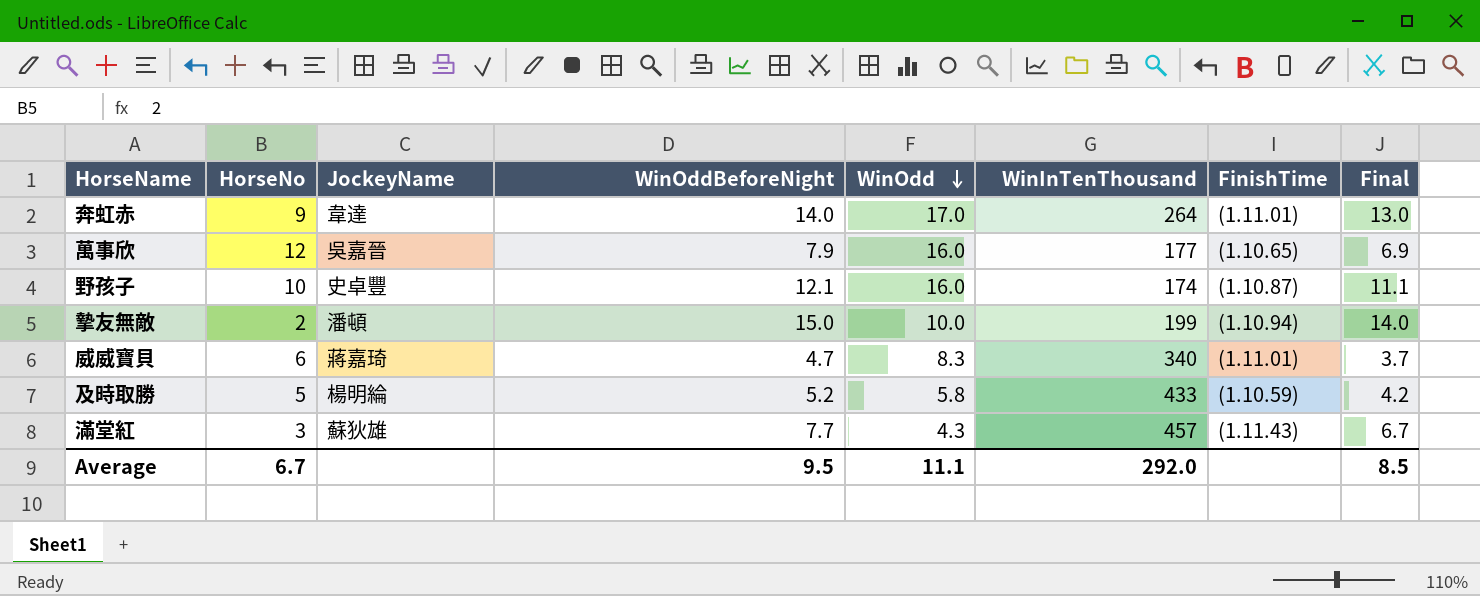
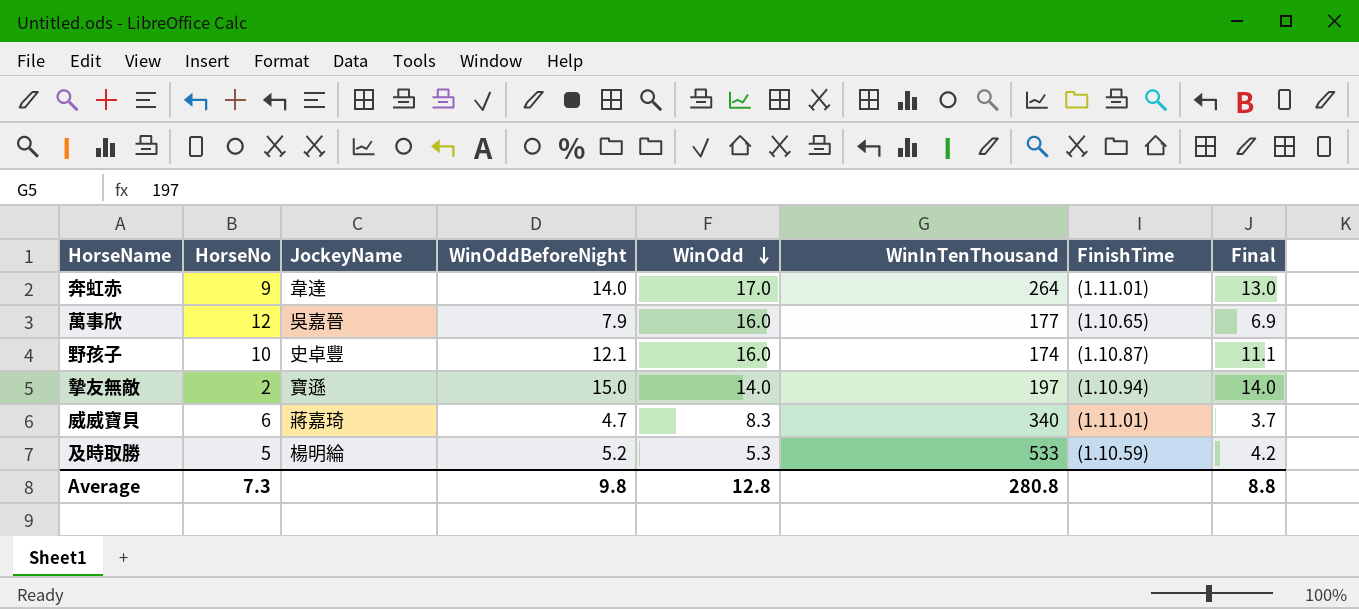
row 滿堂紅: 3 | 蘇狄雄 | 7.7 | 4.3 | 457 | (1.11.43) | 6.7 -> none
摯友無敵 | JockeyName: 潘頓 -> 寶遜
摯友無敵 | WinOdd: 10.0 -> 14.0
摯友無敵 | WinInTenThousand: 199 -> 197
及時取勝 | WinOdd: 5.8 -> 5.3
及時取勝 | WinInTenThousand: 433 -> 533
Average | HorseNo: 6.7 -> 7.3
Average | WinOddBeforeNight: 9.5 -> 9.8
Average | WinOdd: 11.1 -> 12.8
Average | WinInTenThousand: 292.0 -> 280.8
Average | Final: 8.5 -> 8.8

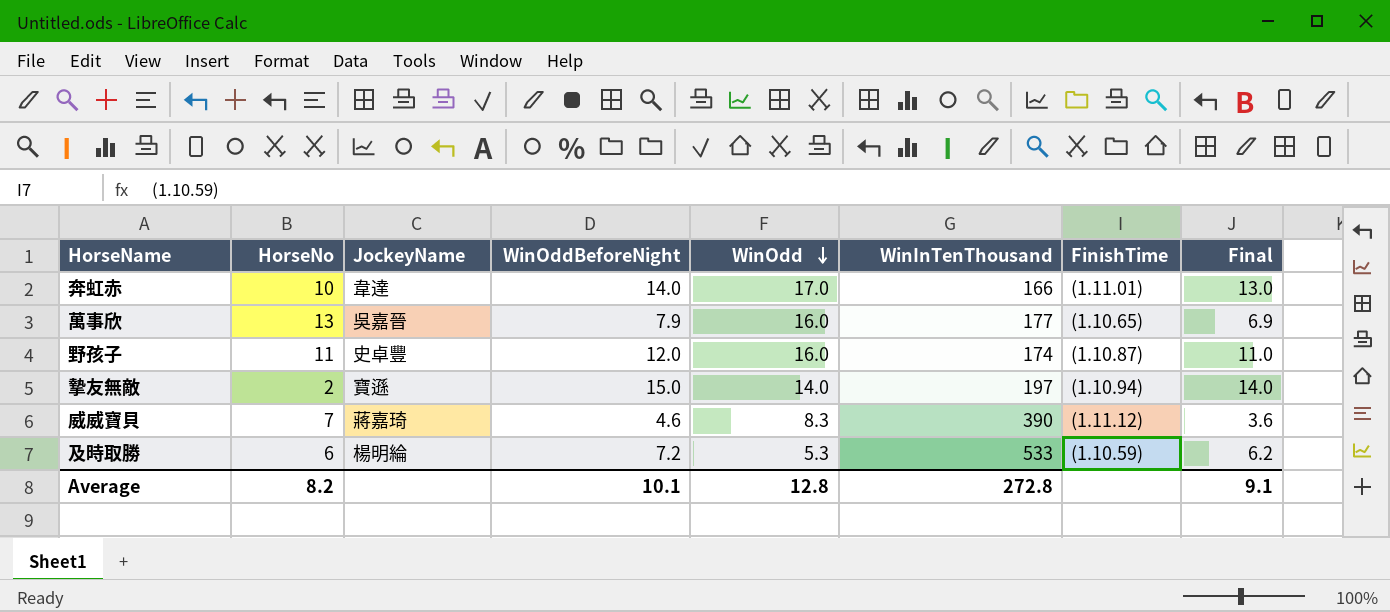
奔虹赤 | HorseNo: 9 -> 10
奔虹赤 | WinInTenThousand: 264 -> 166
萬事欣 | HorseNo: 12 -> 13
野孩子 | HorseNo: 10 -> 11
野孩子 | WinOddBeforeNight: 12.1 -> 12.0
野孩子 | Final: 11.1 -> 11.0
威威寶貝 | HorseNo: 6 -> 7
威威寶貝 | WinOddBeforeNight: 4.7 -> 4.6
威威寶貝 | WinInTenThousand: 340 -> 390
威威寶貝 | FinishTime: (1.11.01) -> (1.11.12)
威威寶貝 | Final: 3.7 -> 3.6
及時取勝 | HorseNo: 5 -> 6
及時取勝 | WinOddBeforeNight: 5.2 -> 7.2
及時取勝 | Final: 4.2 -> 6.2
Average | HorseNo: 7.3 -> 8.2
Average | WinOddBeforeNight: 9.8 -> 10.1
Average | WinInTenThousand: 280.8 -> 272.8
Average | Final: 8.8 -> 9.1

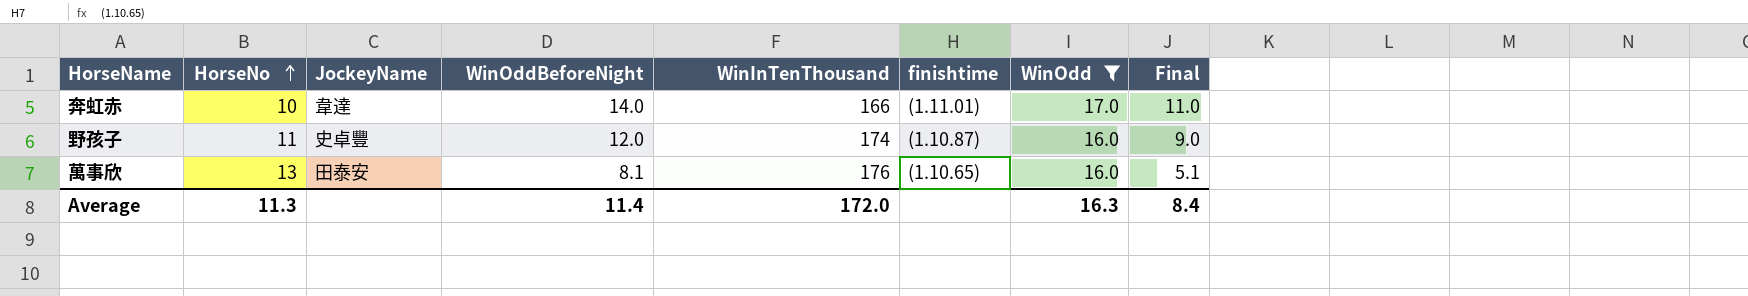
filter: none -> WinOdd >= 16.0
row order: WinOdd descending -> HorseNo ascending
column name: FinishTime -> finishtime
column WinOdd | position: 5 -> 7
column Final | formula: [WinOddBeforeNight] - 1 -> [WinOddBeforeNight] - 3
萬事欣 | JockeyName: 吳嘉晉 -> 田泰安
萬事欣 | WinOddBeforeNight: 7.9 -> 8.1
萬事欣 | WinInTenThousand: 177 -> 176
Average | HorseNo: 8.2 -> 11.3
Average | WinOddBeforeNight: 10.1 -> 11.4
Average | WinInTenThousand: 272.8 -> 172.0
Average | WinOdd: 12.8 -> 16.3
Average | Final: 9.1 -> 8.4

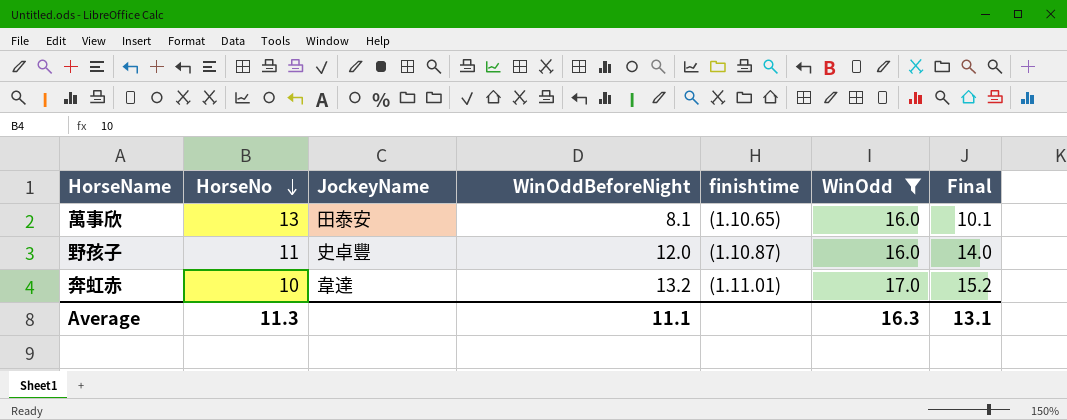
row order: HorseNo ascending -> HorseNo descending
column WinInTenThousand | position: 5 -> none
column Final | formula: [WinOddBeforeNight] - 3 -> [WinOddBeforeNight] + 2
奔虹赤 | WinOddBeforeNight: 14.0 -> 13.2
Average | WinOddBeforeNight: 11.4 -> 11.1
Average | Final: 8.4 -> 13.1

